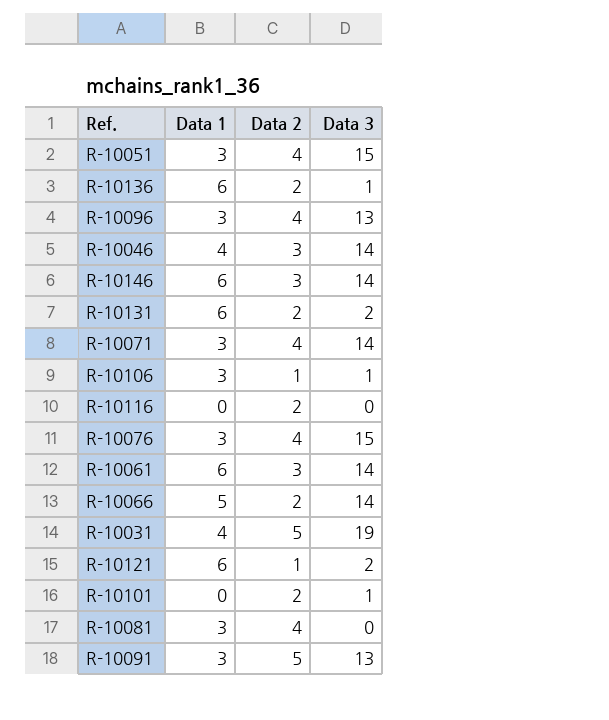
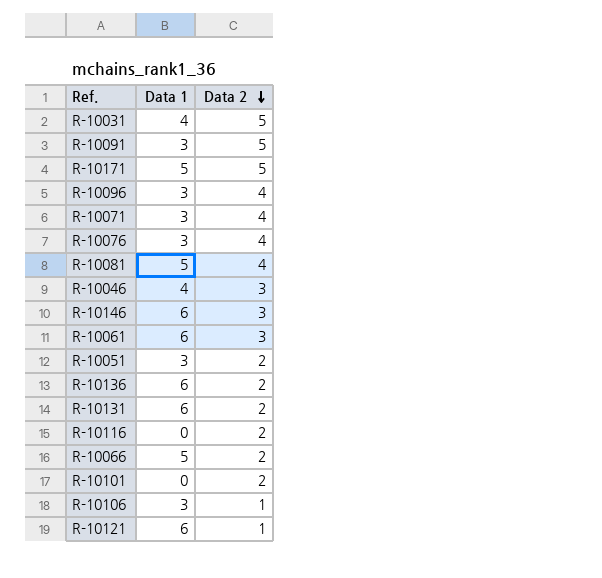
row order: none -> Data 2 descending
column Data 3 | position: 4 -> none
row R-10171: none -> 5 | 5
R-10081 | Data 1: 3 -> 5
R-10051 | Data 2: 4 -> 2

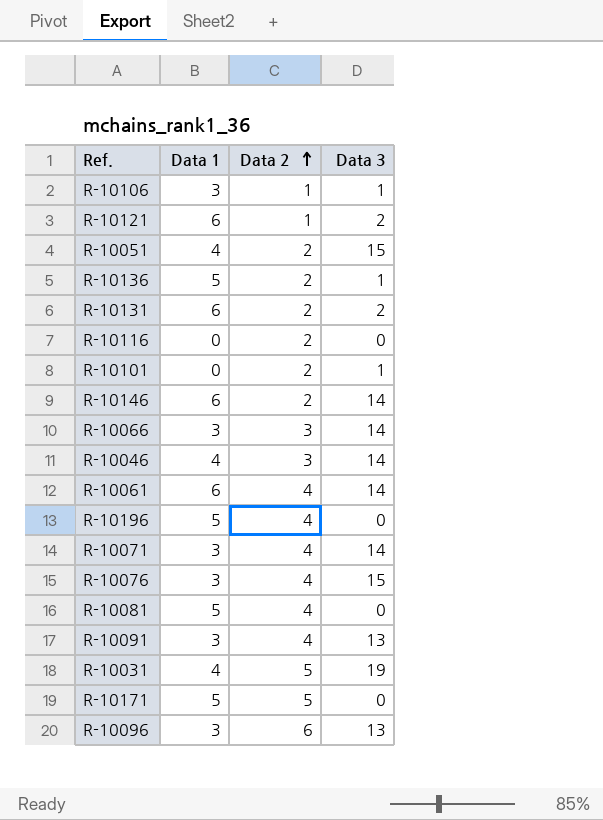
row order: Data 2 descending -> Data 2 ascending
column Data 3 | position: none -> 4
R-10051 | Data 1: 3 -> 4
R-10136 | Data 1: 6 -> 5
R-10146 | Data 2: 3 -> 2
R-10066 | Data 1: 5 -> 3
R-10066 | Data 2: 2 -> 3
R-10061 | Data 2: 3 -> 4
row R-10196: none -> 5 | 4 | 0
R-10091 | Data 2: 5 -> 4
R-10096 | Data 2: 4 -> 6

